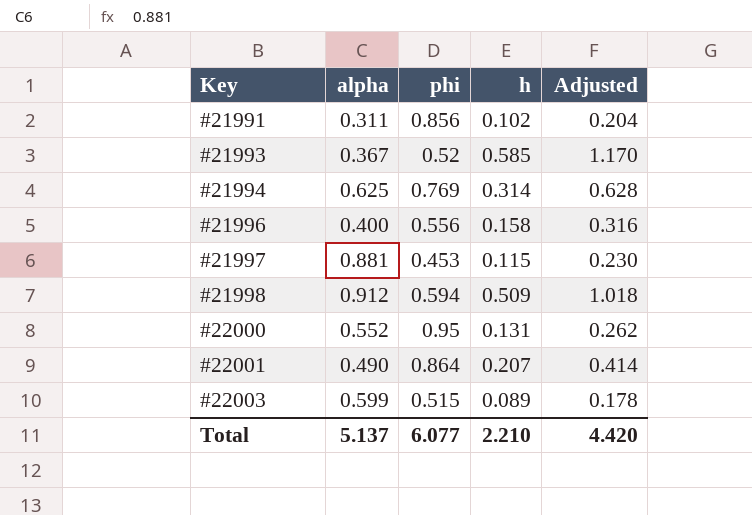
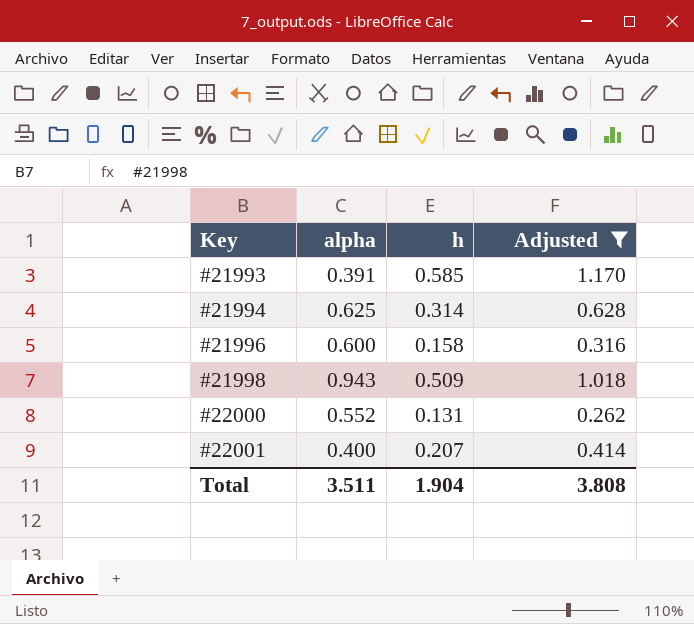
filter: none -> Adjusted >= 0.262
column phi | position: 3 -> none
#21993 | alpha: 0.367 -> 0.391
#21996 | alpha: 0.400 -> 0.600
#21998 | alpha: 0.912 -> 0.943
#22001 | alpha: 0.490 -> 0.400
Total | alpha: 5.137 -> 3.511
Total | h: 2.210 -> 1.904
Total | Adjusted: 4.420 -> 3.808

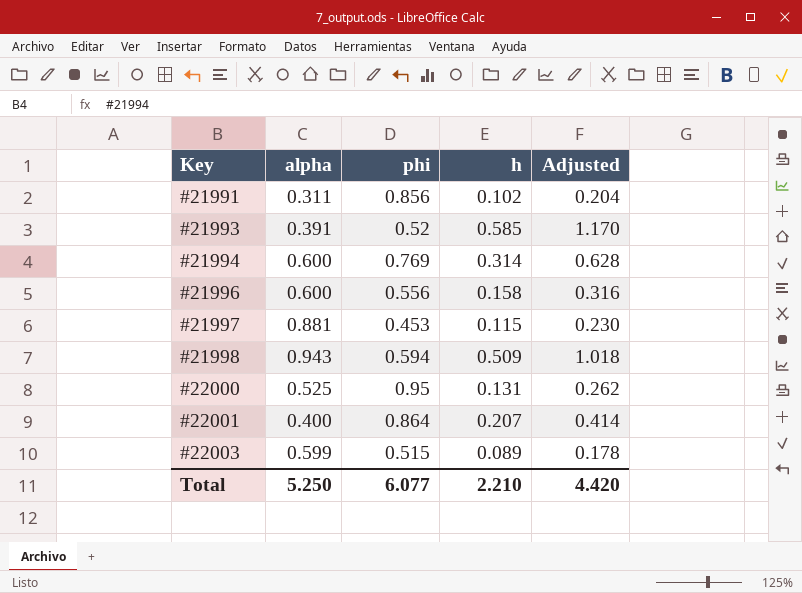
filter: Adjusted >= 0.262 -> none
column phi | position: none -> 3
#21994 | alpha: 0.625 -> 0.600
#22000 | alpha: 0.552 -> 0.525
Total | alpha: 3.511 -> 5.250
Total | h: 1.904 -> 2.210
Total | Adjusted: 3.808 -> 4.420

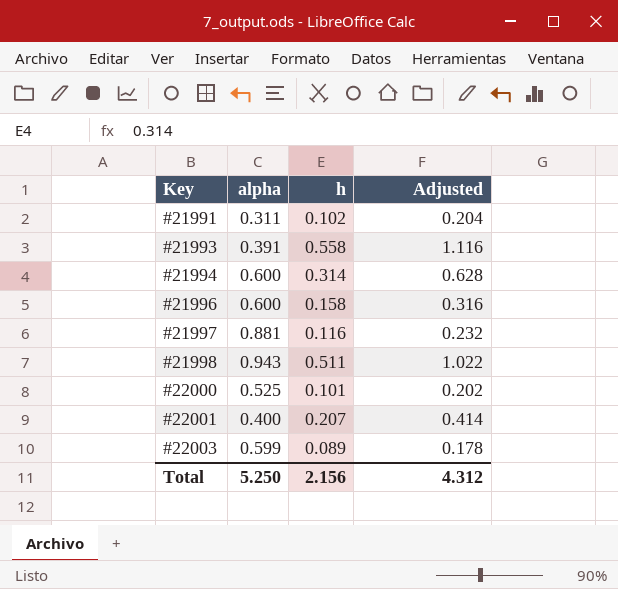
column phi | position: 3 -> none
#21993 | h: 0.585 -> 0.558
#21993 | Adjusted: 1.170 -> 1.116
#21997 | h: 0.115 -> 0.116
#21997 | Adjusted: 0.230 -> 0.232
#21998 | h: 0.509 -> 0.511
#21998 | Adjusted: 1.018 -> 1.022
#22000 | h: 0.131 -> 0.101
#22000 | Adjusted: 0.262 -> 0.202
Total | h: 2.210 -> 2.156
Total | Adjusted: 4.420 -> 4.312

